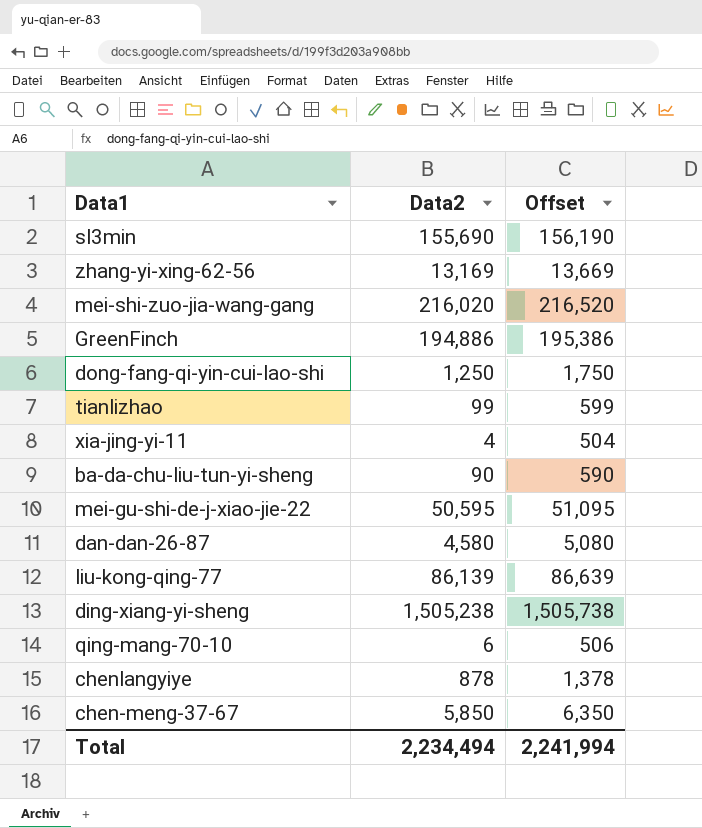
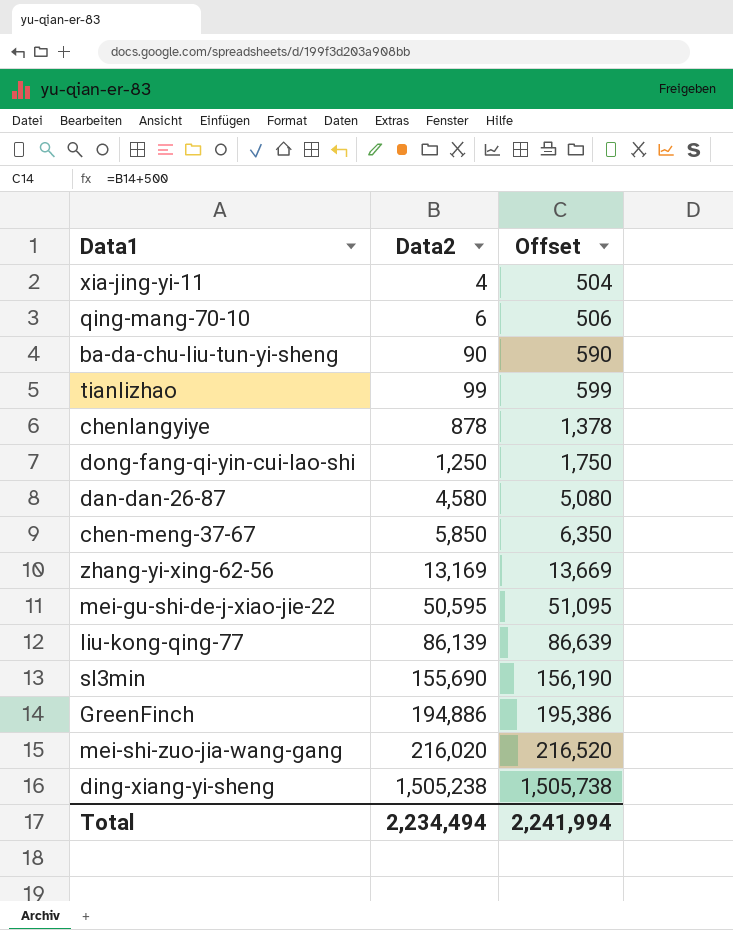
row order: none -> Data2 ascending

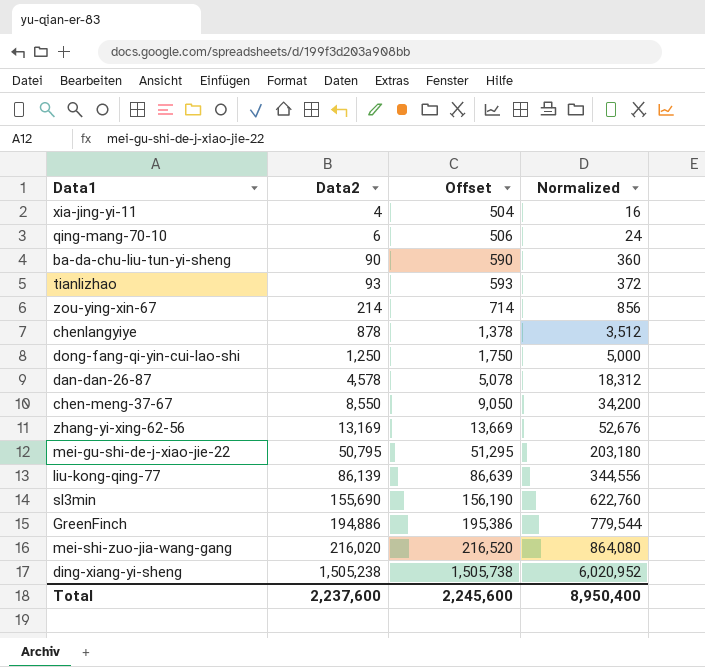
column Normalized | formula: none -> [Data2] * 4
tianlizhao | Data2: 99 -> 93
tianlizhao | Offset: 599 -> 593
row zou-ying-xin-67: none -> 214 | 714 | 856
dan-dan-26-87 | Data2: 4,580 -> 4,578
dan-dan-26-87 | Offset: 5,080 -> 5,078
chen-meng-37-67 | Data2: 5,850 -> 8,550
chen-meng-37-67 | Offset: 6,350 -> 9,050
mei-gu-shi-de-j-xiao-jie-22 | Data2: 50,595 -> 50,795
mei-gu-shi-de-j-xiao-jie-22 | Offset: 51,095 -> 51,295
Total | Data2: 2,234,494 -> 2,237,600
Total | Offset: 2,241,994 -> 2,245,600

